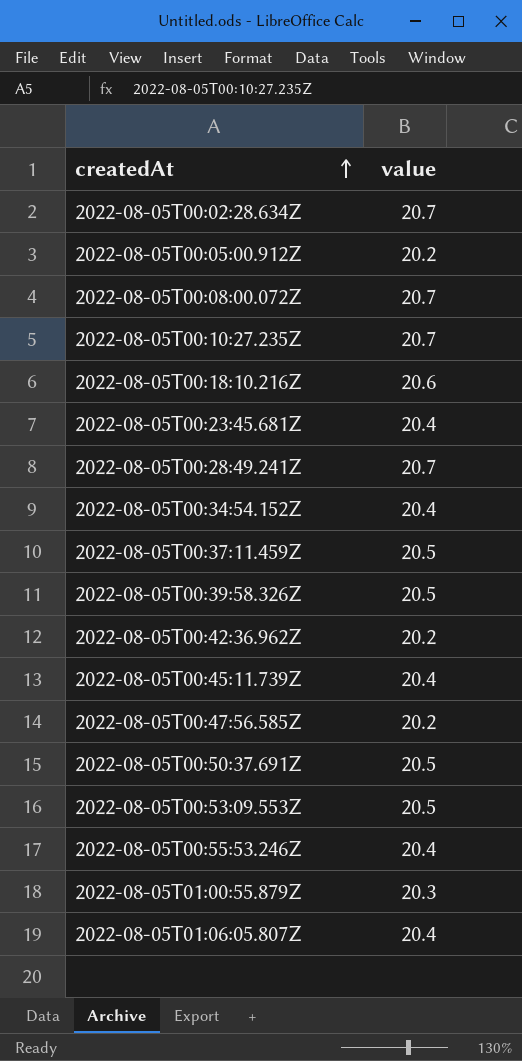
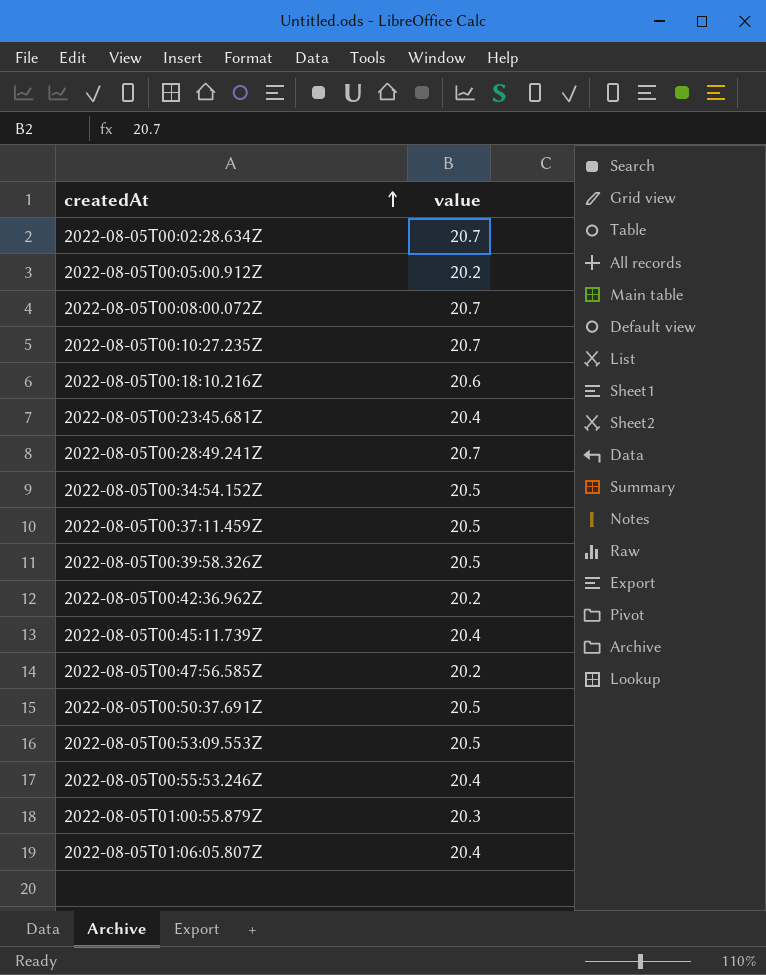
2022-08-05T00:34:54.152Z | value: 20.4 -> 20.5

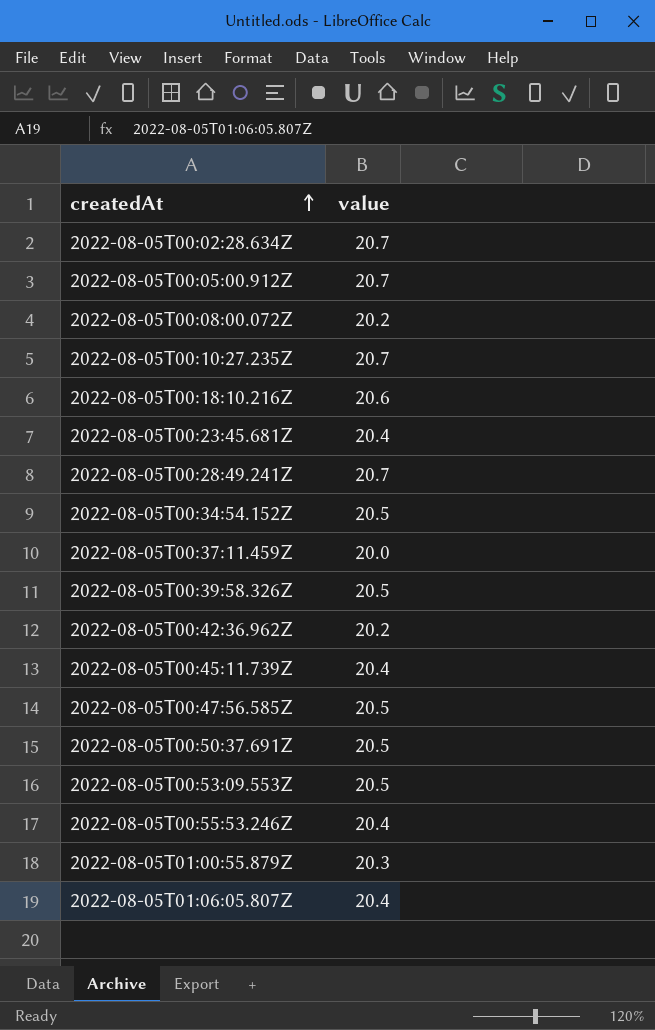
2022-08-05T00:05:00.912Z | value: 20.2 -> 20.7
2022-08-05T00:08:00.072Z | value: 20.7 -> 20.2
2022-08-05T00:37:11.459Z | value: 20.5 -> 20.0
2022-08-05T00:47:56.585Z | value: 20.2 -> 20.5

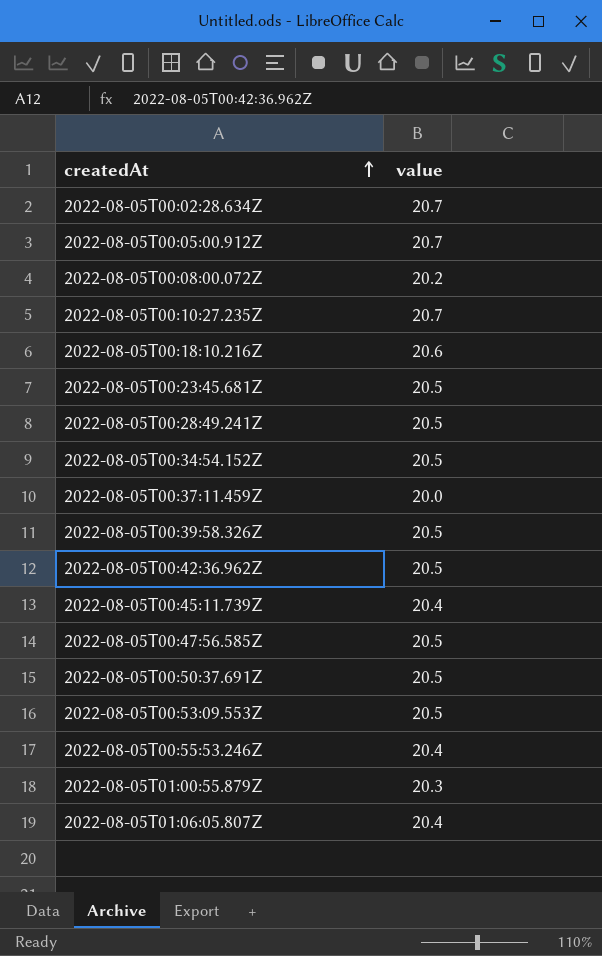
2022-08-05T00:23:45.681Z | value: 20.4 -> 20.5
2022-08-05T00:28:49.241Z | value: 20.7 -> 20.5
2022-08-05T00:42:36.962Z | value: 20.2 -> 20.5

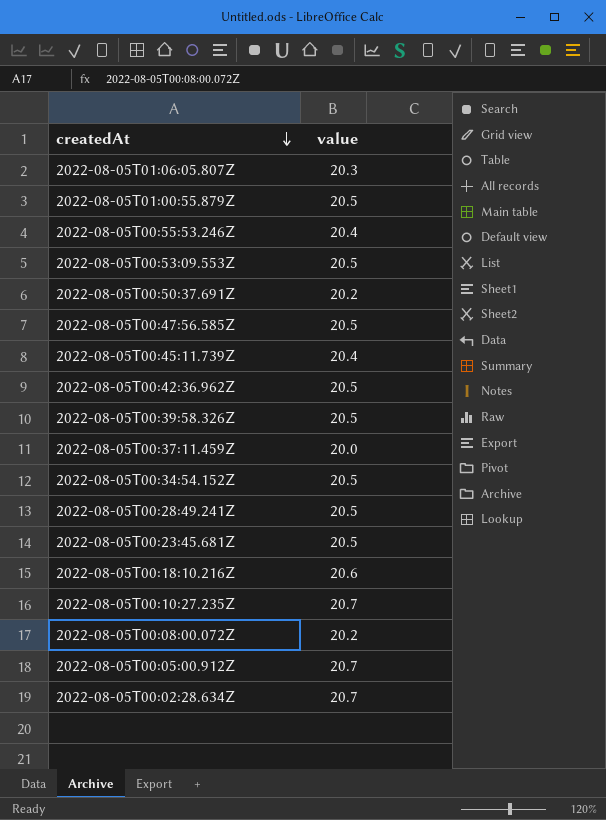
row order: createdAt ascending -> createdAt descending
2022-08-05T01:06:05.807Z | value: 20.4 -> 20.3
2022-08-05T01:00:55.879Z | value: 20.3 -> 20.5
2022-08-05T00:50:37.691Z | value: 20.5 -> 20.2

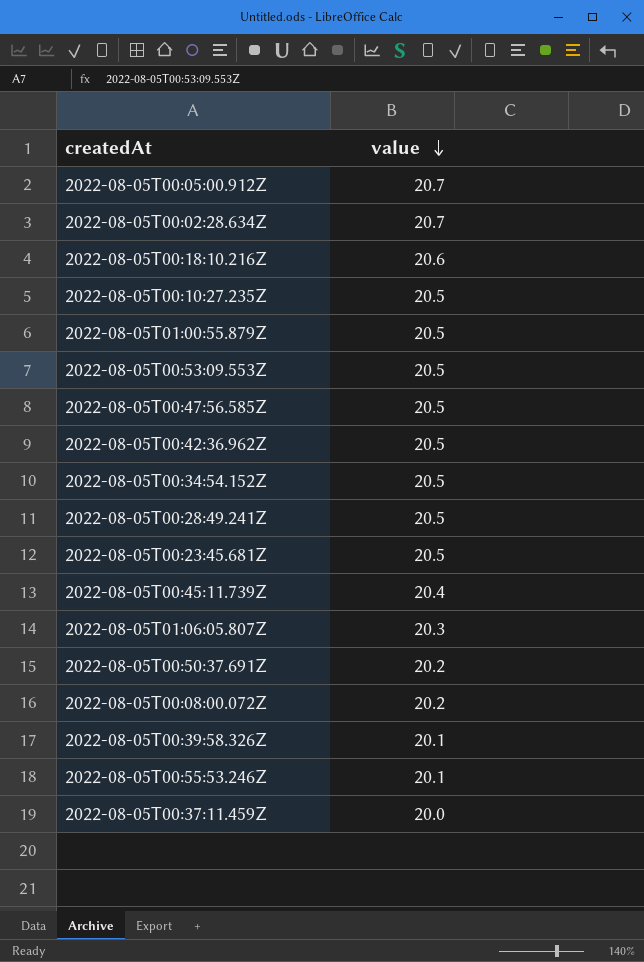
row order: createdAt descending -> value descending
2022-08-05T00:10:27.235Z | value: 20.7 -> 20.5
2022-08-05T00:39:58.326Z | value: 20.5 -> 20.1
2022-08-05T00:55:53.246Z | value: 20.4 -> 20.1

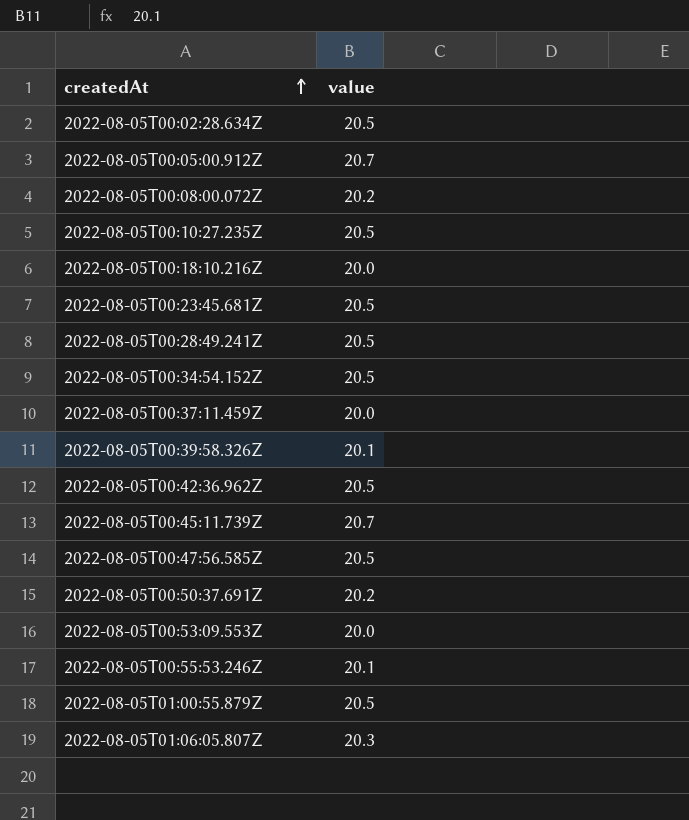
row order: value descending -> createdAt ascending
2022-08-05T00:02:28.634Z | value: 20.7 -> 20.5
2022-08-05T00:18:10.216Z | value: 20.6 -> 20.0
2022-08-05T00:45:11.739Z | value: 20.4 -> 20.7
2022-08-05T00:53:09.553Z | value: 20.5 -> 20.0

